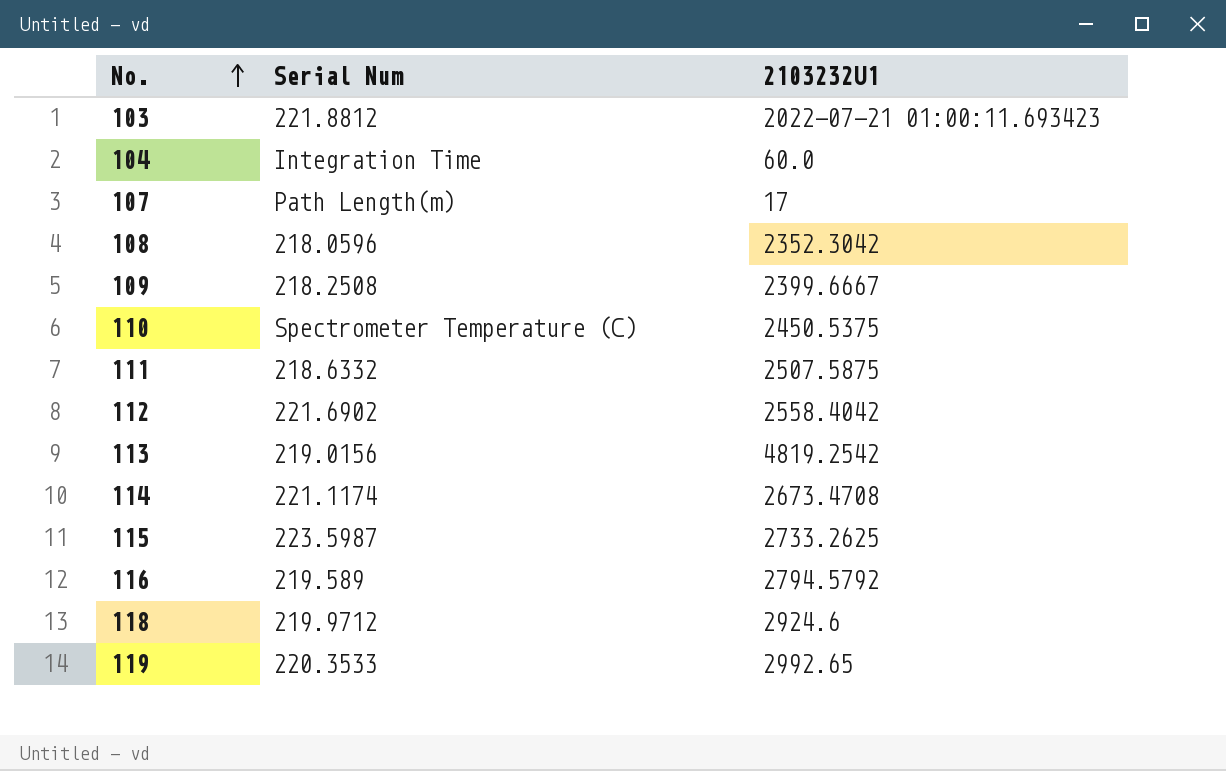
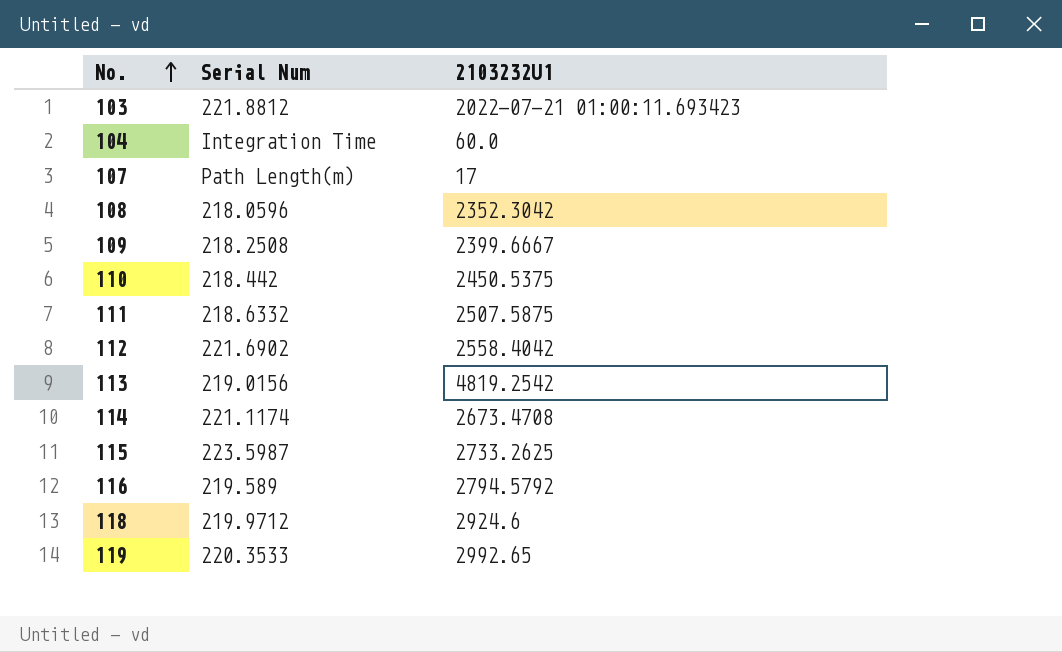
110 | Serial Num: Spectrometer Temperature (C) -> 218.442

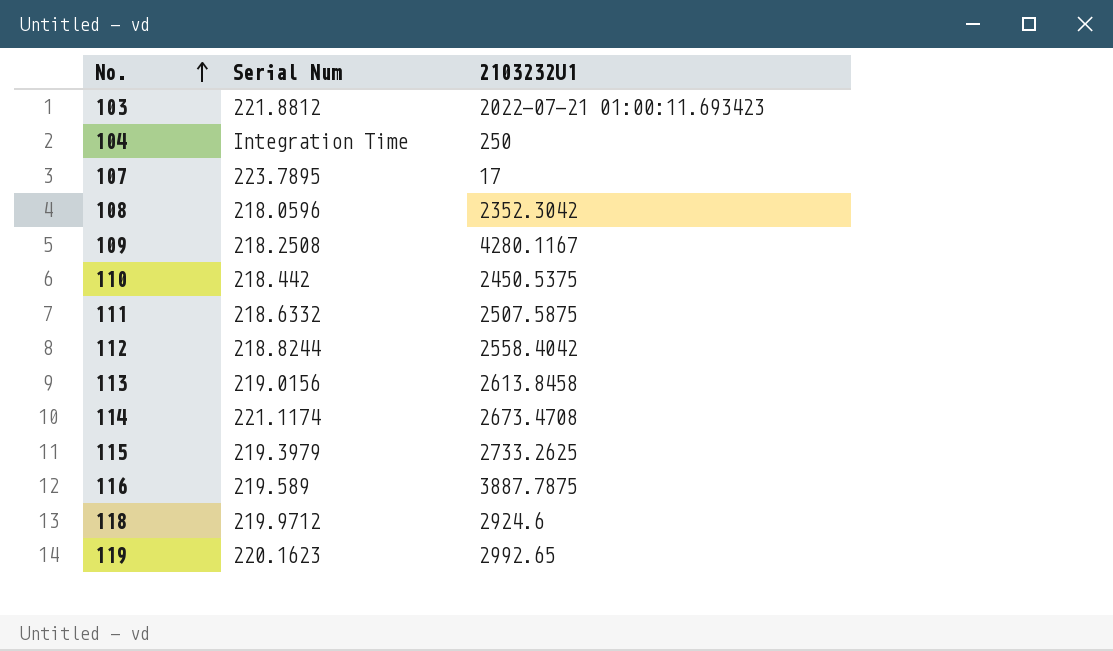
104 | 2103232U1: 60.0 -> 250
107 | Serial Num: Path Length(m) -> 223.7895
109 | 2103232U1: 2399.6667 -> 4280.1167
112 | Serial Num: 221.6902 -> 218.8244
113 | 2103232U1: 4819.2542 -> 2613.8458
115 | Serial Num: 223.5987 -> 219.3979
116 | 2103232U1: 2794.5792 -> 3887.7875
119 | Serial Num: 220.3533 -> 220.1623

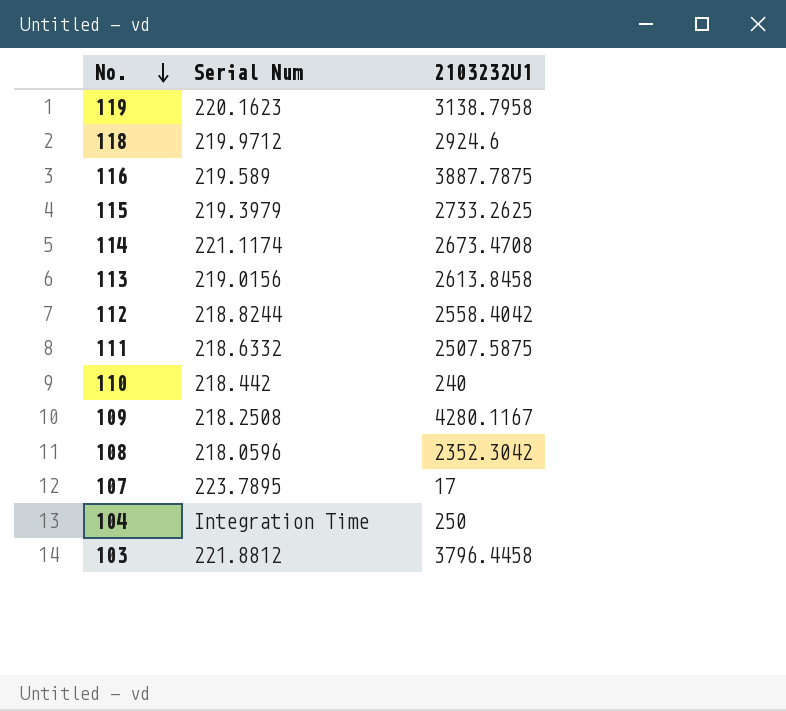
row order: No. ascending -> No. descending
119 | 2103232U1: 2992.65 -> 3138.7958
110 | 2103232U1: 2450.5375 -> 240
103 | 2103232U1: 2022-07-21 01:00:11.693423 -> 3796.4458

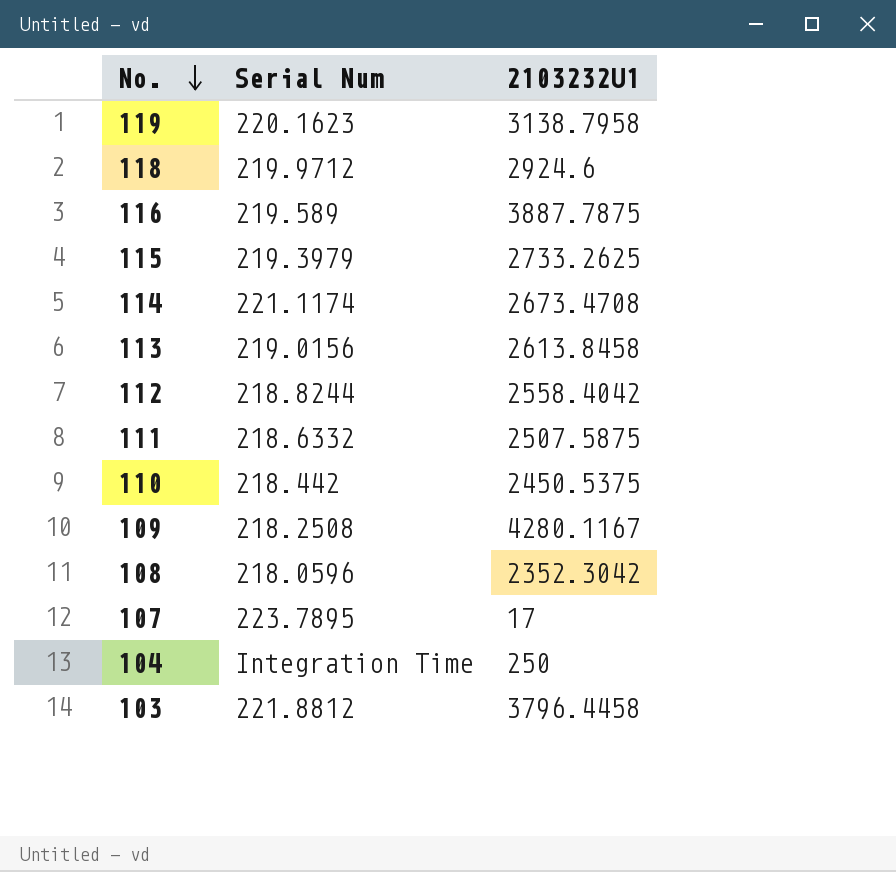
110 | 2103232U1: 240 -> 2450.5375

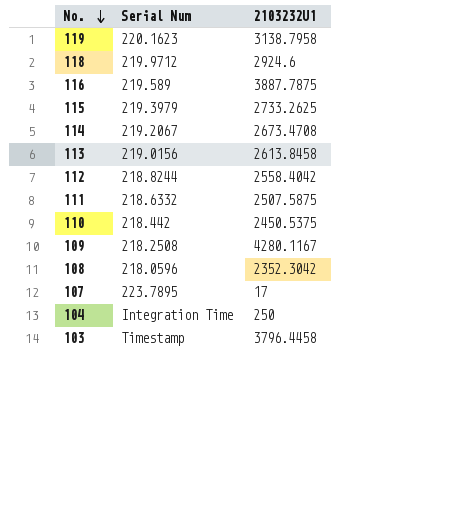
114 | Serial Num: 221.1174 -> 219.2067
103 | Serial Num: 221.8812 -> Timestamp

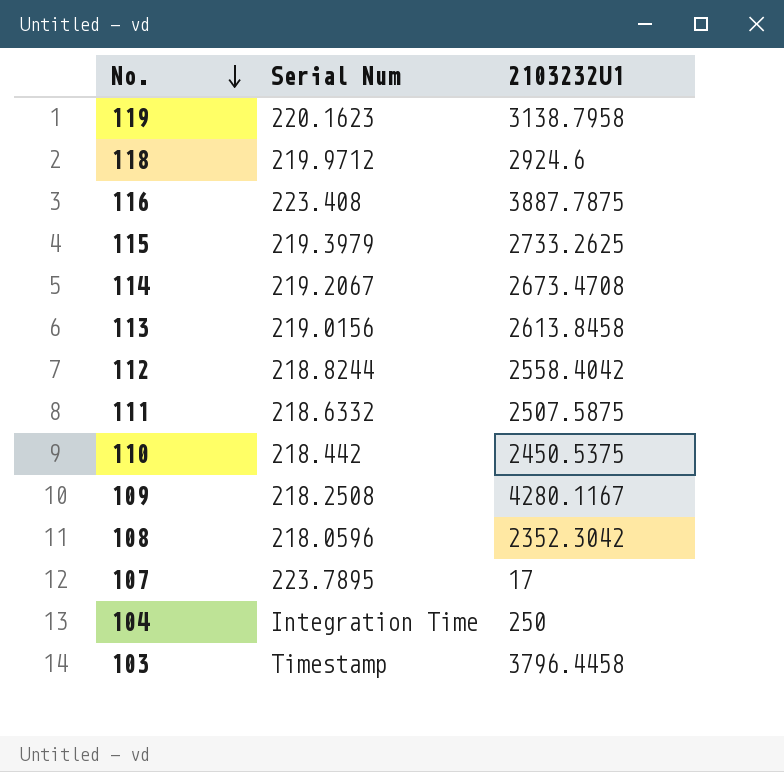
116 | Serial Num: 219.589 -> 223.408

